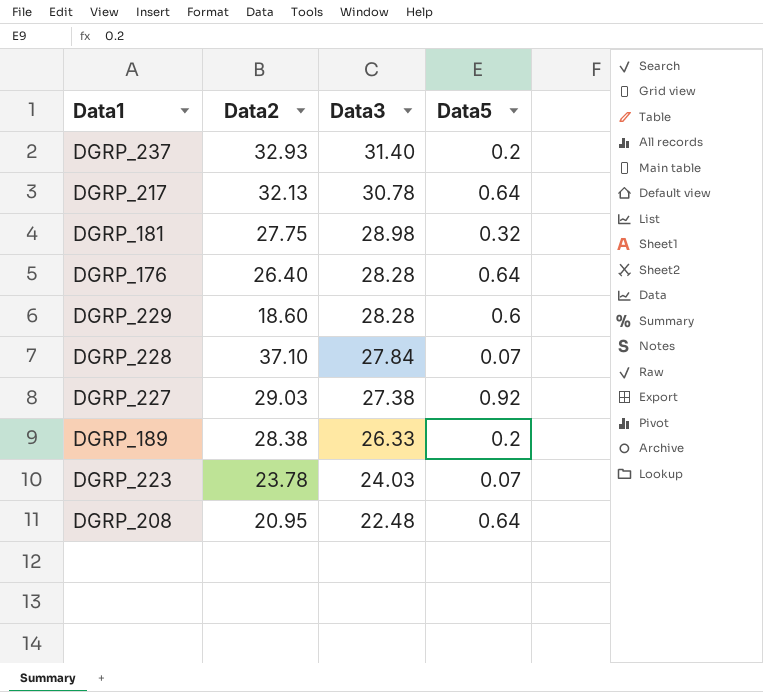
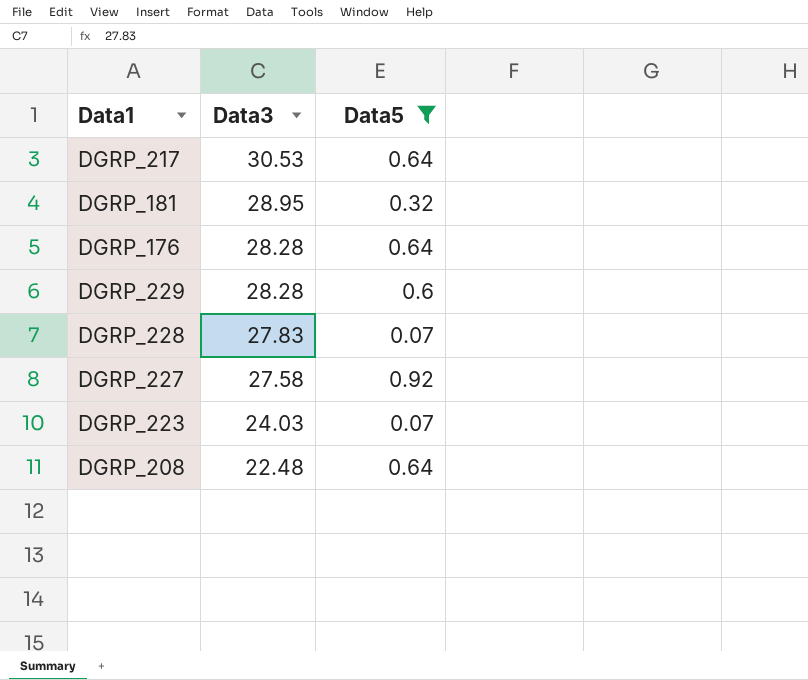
filter: none -> Data5 != 0.2
column Data2 | position: 2 -> none
DGRP_217 | Data3: 30.78 -> 30.53
DGRP_181 | Data3: 28.98 -> 28.95
DGRP_228 | Data3: 27.84 -> 27.83
DGRP_227 | Data3: 27.38 -> 27.58

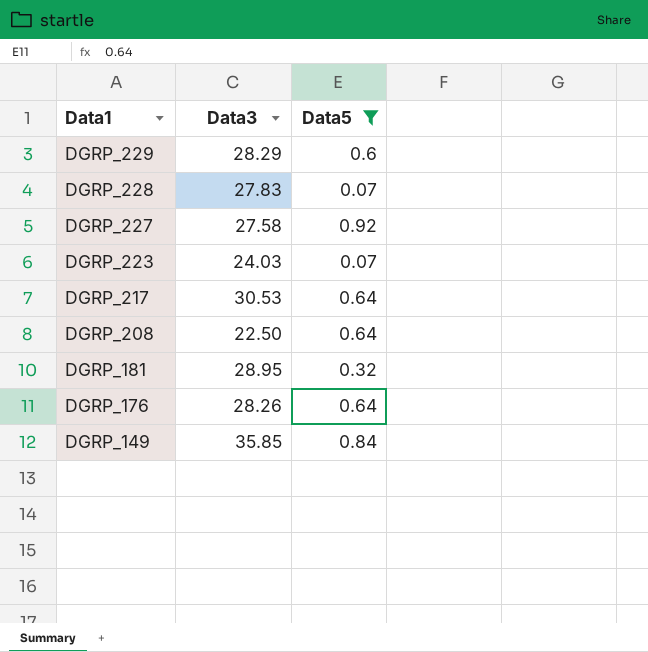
row order: Data3 descending -> Data1 descending
DGRP_229 | Data3: 28.28 -> 28.29
DGRP_208 | Data3: 22.48 -> 22.50
DGRP_176 | Data3: 28.28 -> 28.26
row DGRP_149: none -> 35.85 | 0.84

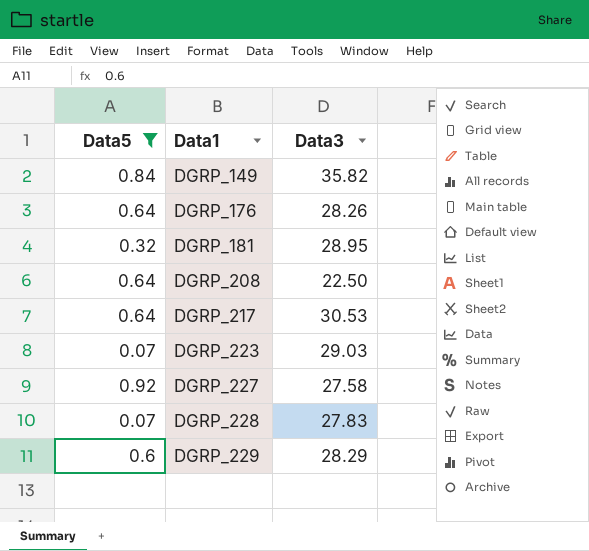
row order: Data1 descending -> Data1 ascending
column Data5 | position: 3 -> 1
DGRP_149 | Data3: 35.85 -> 35.82
DGRP_223 | Data3: 24.03 -> 29.03

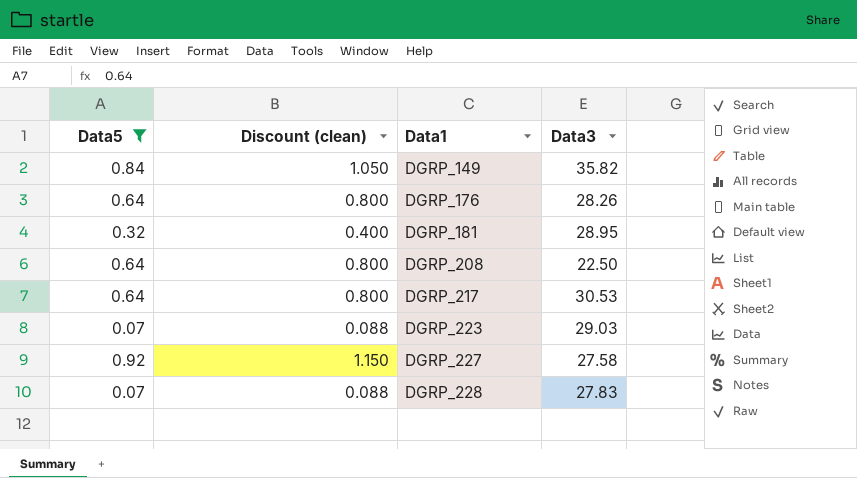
column Discount (clean) | formula: none -> [Data5] * 1.25
row DGRP_229: 0.6 | 28.29 -> none

